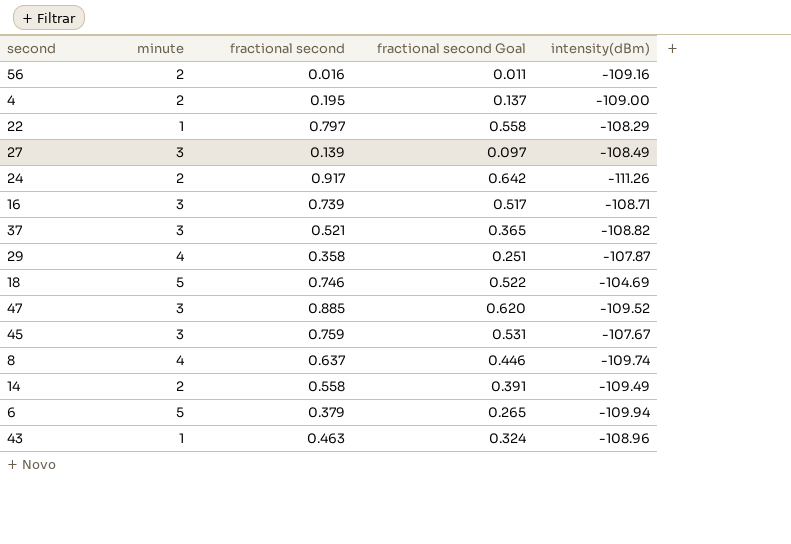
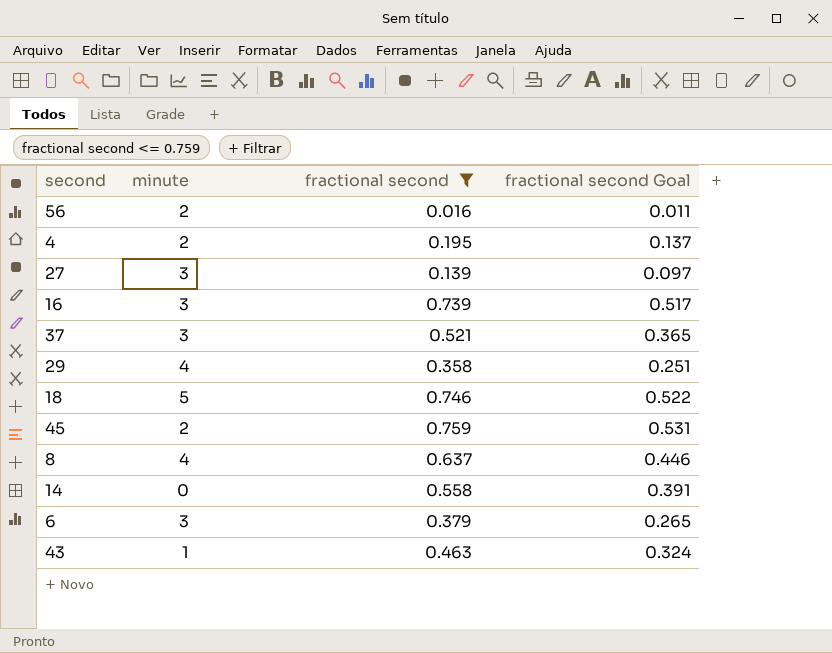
filter: none -> fractional second <= 0.759
column intensity(dBm) | position: 5 -> none
45 | minute: 3 -> 2
14 | minute: 2 -> 0
6 | minute: 5 -> 3

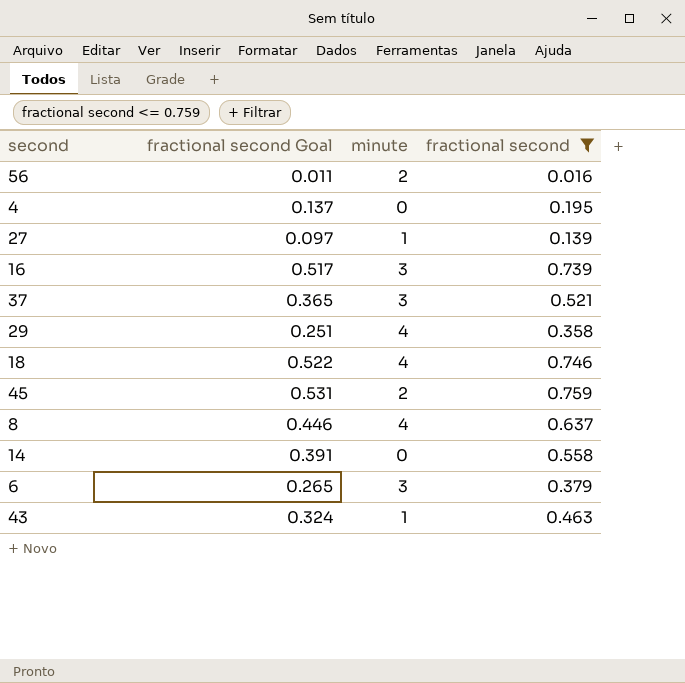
column fractional second Goal | position: 4 -> 2
4 | minute: 2 -> 0
27 | minute: 3 -> 1
18 | minute: 5 -> 4

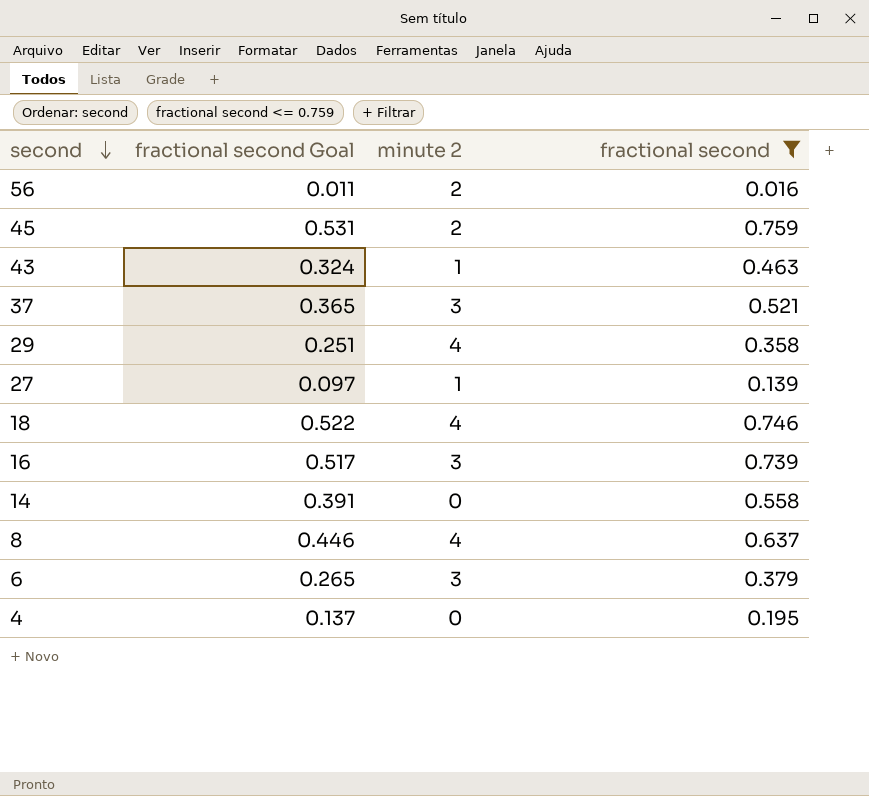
row order: none -> second descending
column name: minute -> minute 2

